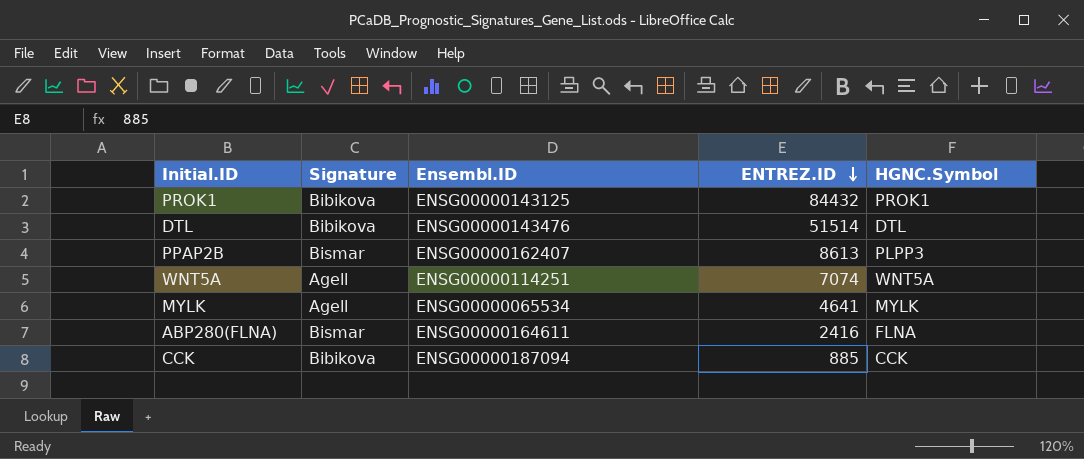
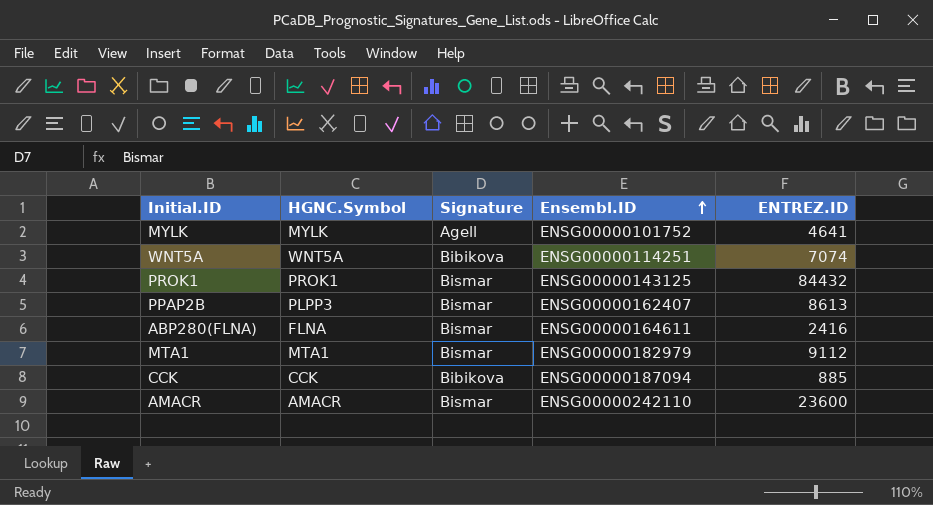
row order: ENTREZ.ID descending -> Ensembl.ID ascending
column HGNC.Symbol | position: 5 -> 2
row DTL: Bibikova | ENSG00000143476 | 51514 | DTL -> none
MYLK | Ensembl.ID: ENSG00000065534 -> ENSG00000101752
WNT5A | Signature: Agell -> Bibikova
PROK1 | Signature: Bibikova -> Bismar
row MTA1: none -> MTA1 | Bismar | ENSG00000182979 | 9112
row AMACR: none -> AMACR | Bismar | ENSG00000242110 | 23600

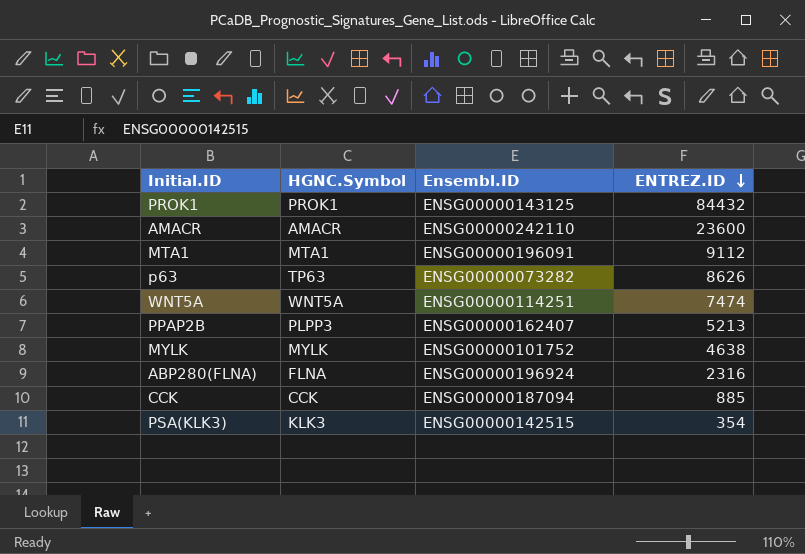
row order: Ensembl.ID ascending -> ENTREZ.ID descending
column Signature | position: 3 -> none
MTA1 | Ensembl.ID: ENSG00000182979 -> ENSG00000196091
row p63: none -> TP63 | ENSG00000073282 | 8626
WNT5A | ENTREZ.ID: 7074 -> 7474
PPAP2B | ENTREZ.ID: 8613 -> 5213
MYLK | ENTREZ.ID: 4641 -> 4638
ABP280(FLNA) | Ensembl.ID: ENSG00000164611 -> ENSG00000196924
ABP280(FLNA) | ENTREZ.ID: 2416 -> 2316
row PSA(KLK3): none -> KLK3 | ENSG00000142515 | 354

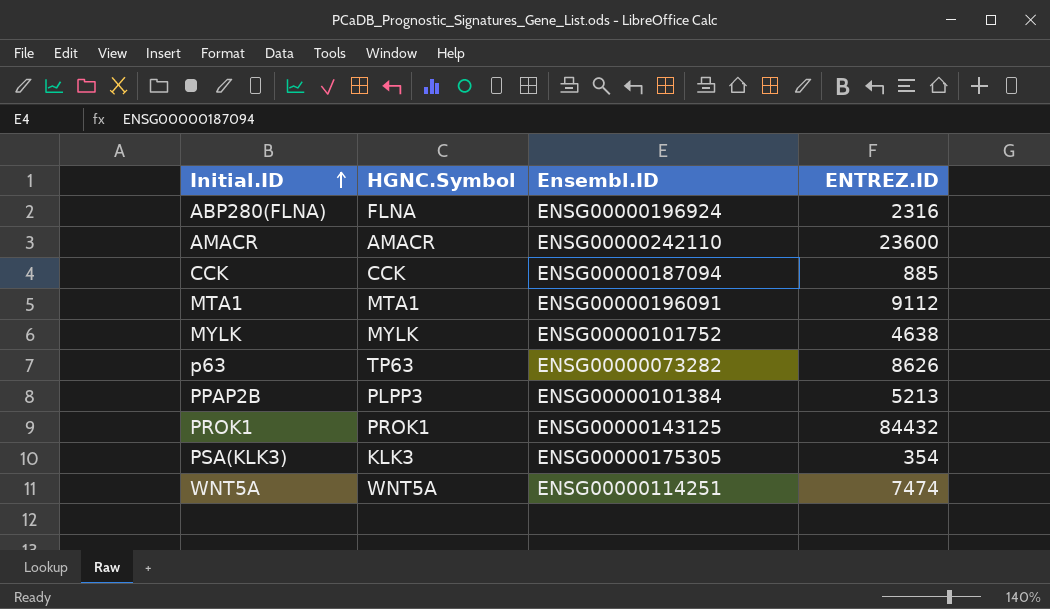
row order: ENTREZ.ID descending -> Initial.ID ascending
PPAP2B | Ensembl.ID: ENSG00000162407 -> ENSG00000101384
PSA(KLK3) | Ensembl.ID: ENSG00000142515 -> ENSG00000175305

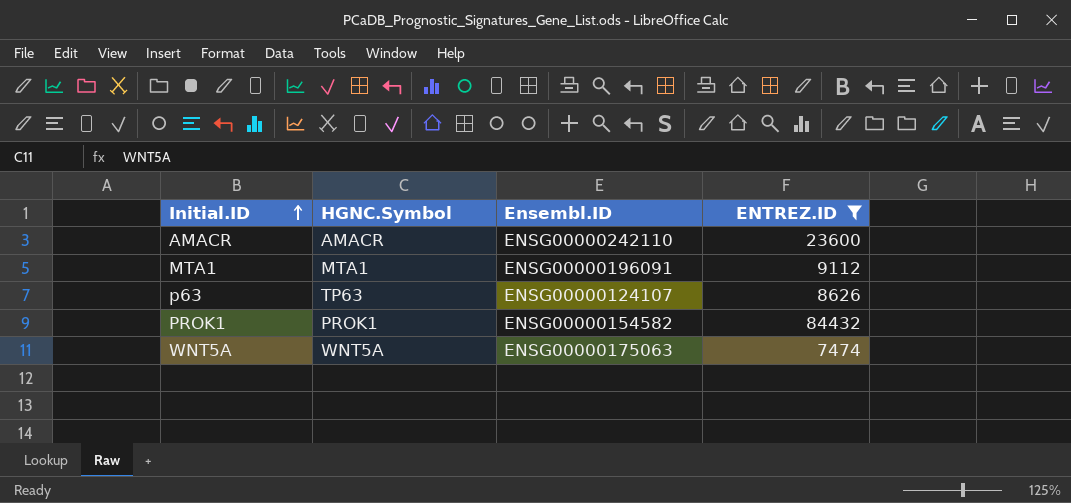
filter: none -> ENTREZ.ID >= 7474
p63 | Ensembl.ID: ENSG00000073282 -> ENSG00000124107
PROK1 | Ensembl.ID: ENSG00000143125 -> ENSG00000154582
WNT5A | Ensembl.ID: ENSG00000114251 -> ENSG00000175063

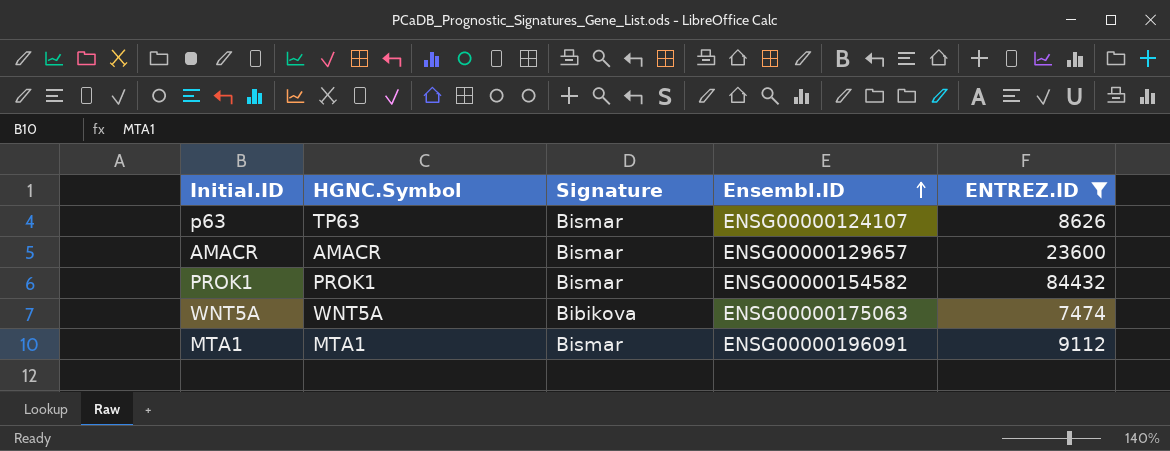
row order: Initial.ID ascending -> Ensembl.ID ascending
column Signature | position: none -> 3
AMACR | Ensembl.ID: ENSG00000242110 -> ENSG00000129657

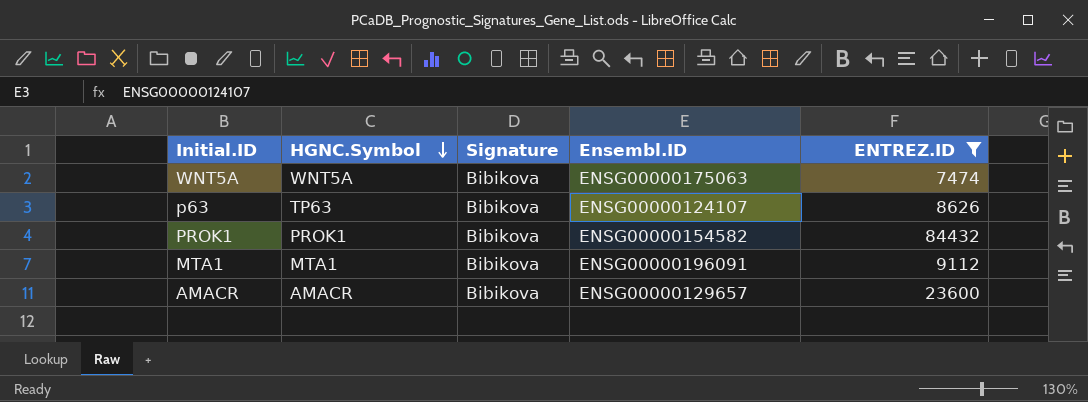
row order: Ensembl.ID ascending -> HGNC.Symbol descending
p63 | Signature: Bismar -> Bibikova
PROK1 | Signature: Bismar -> Bibikova
MTA1 | Signature: Bismar -> Bibikova
AMACR | Signature: Bismar -> Bibikova

